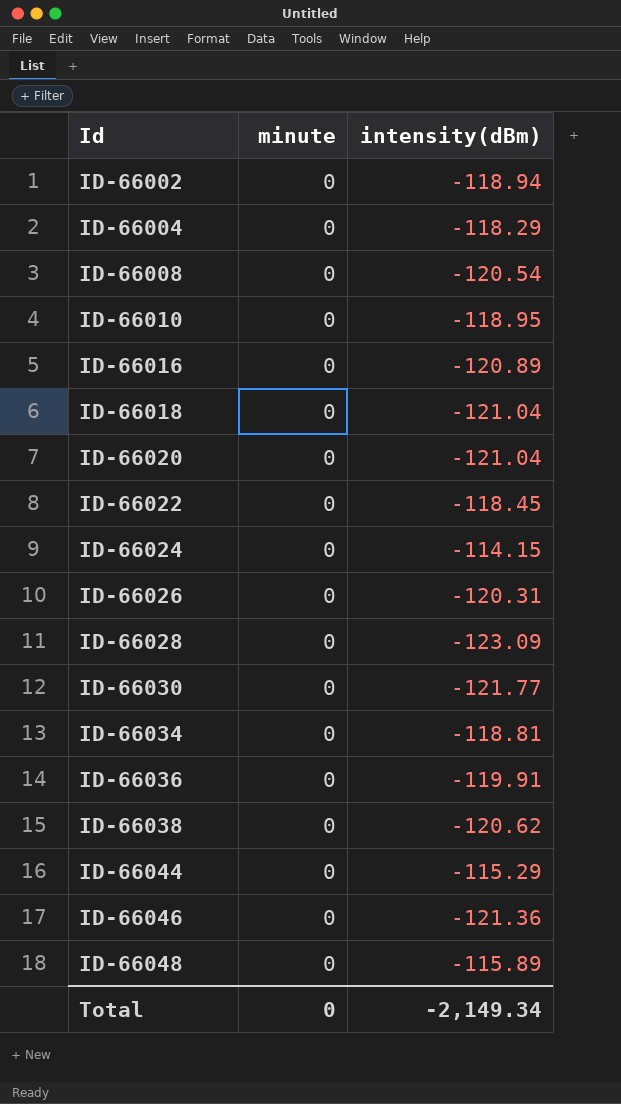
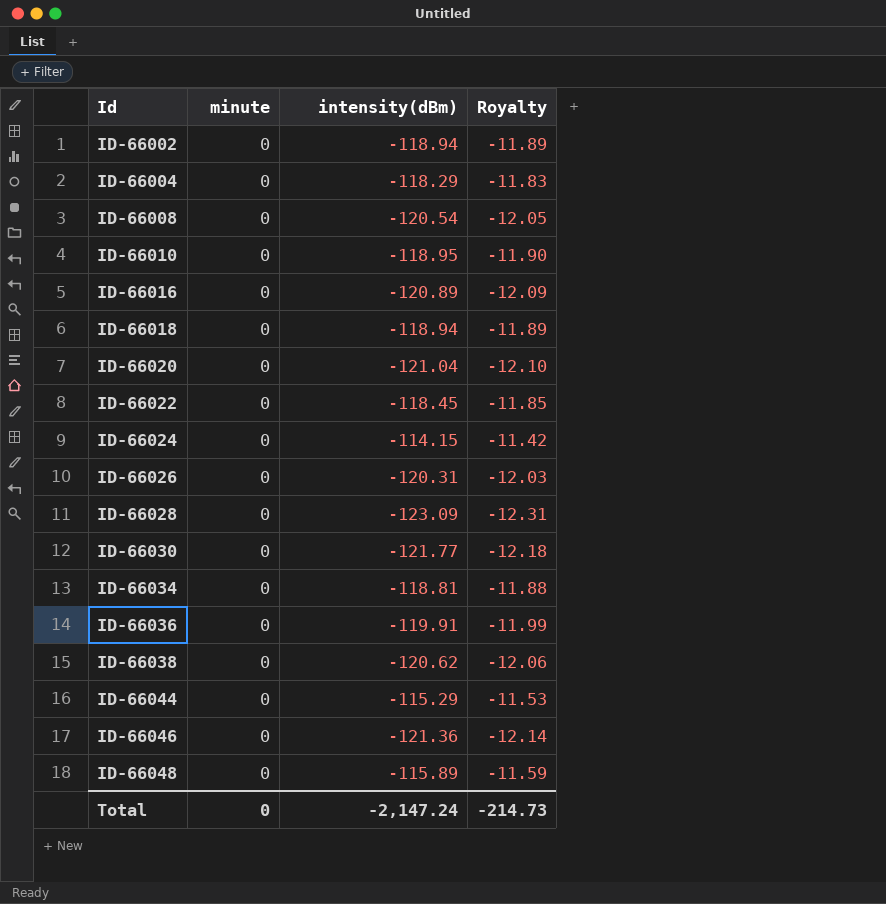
column Royalty | formula: none -> [intensity(dBm)] * 0.1
ID-66018 | intensity(dBm): -121.04 -> -118.94
Total | intensity(dBm): -2,149.34 -> -2,147.24

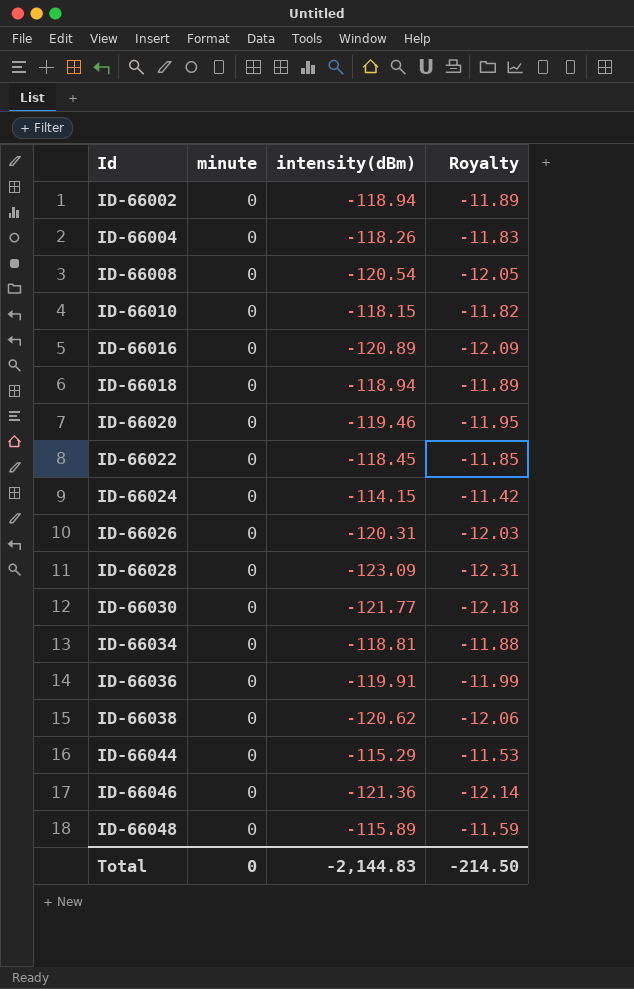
ID-66004 | intensity(dBm): -118.29 -> -118.26
ID-66010 | intensity(dBm): -118.95 -> -118.15
ID-66010 | Royalty: -11.90 -> -11.82
ID-66020 | intensity(dBm): -121.04 -> -119.46
ID-66020 | Royalty: -12.10 -> -11.95
Total | intensity(dBm): -2,147.24 -> -2,144.83
Total | Royalty: -214.73 -> -214.50

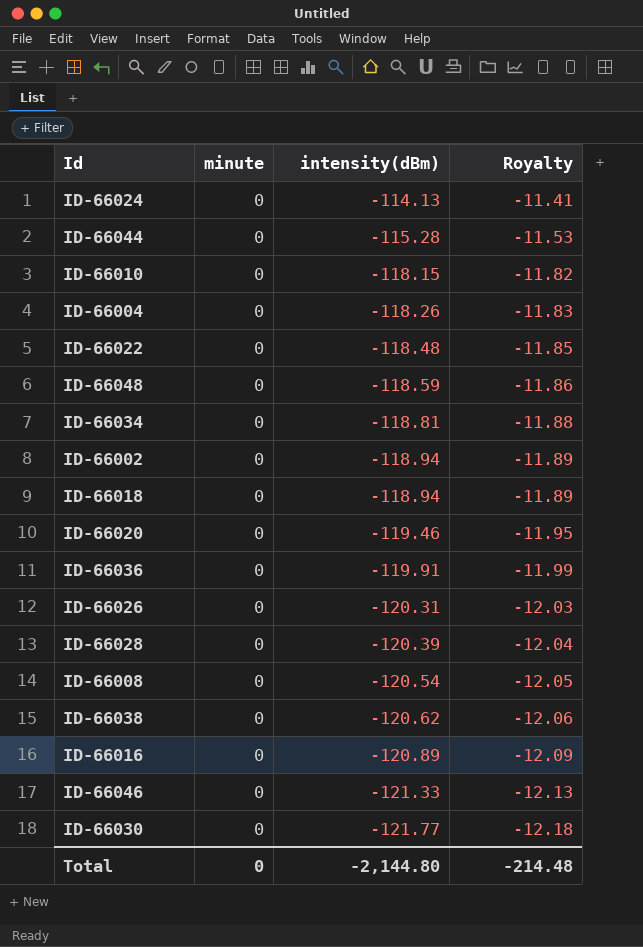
row order: Id ascending -> intensity(dBm) descending
ID-66024 | intensity(dBm): -114.15 -> -114.13
ID-66024 | Royalty: -11.42 -> -11.41
ID-66044 | intensity(dBm): -115.29 -> -115.28
ID-66022 | intensity(dBm): -118.45 -> -118.48
ID-66048 | intensity(dBm): -115.89 -> -118.59
ID-66048 | Royalty: -11.59 -> -11.86
ID-66028 | intensity(dBm): -123.09 -> -120.39
ID-66028 | Royalty: -12.31 -> -12.04
ID-66046 | intensity(dBm): -121.36 -> -121.33
ID-66046 | Royalty: -12.14 -> -12.13
Total | intensity(dBm): -2,144.83 -> -2,144.80
Total | Royalty: -214.50 -> -214.48

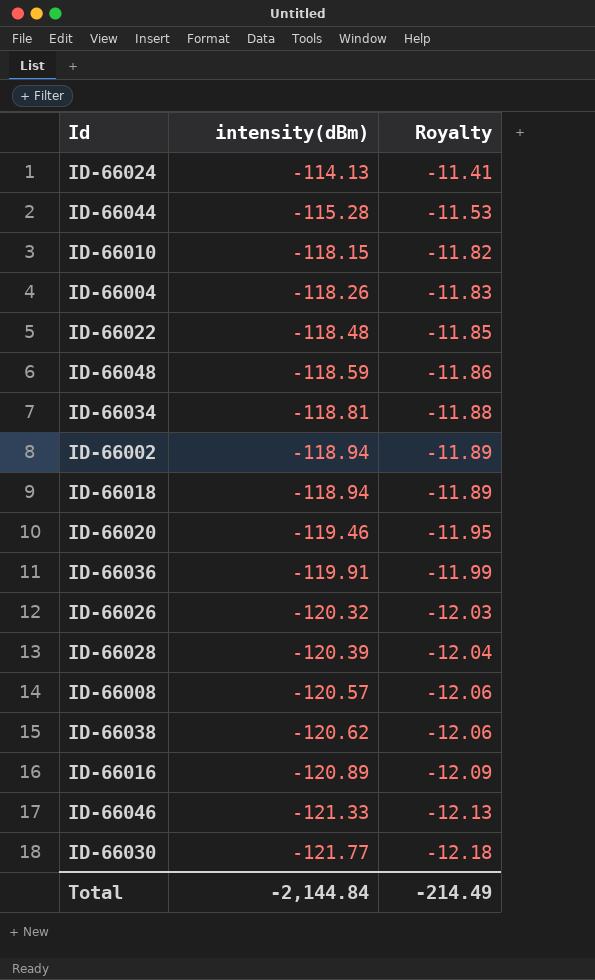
column minute | position: 2 -> none
ID-66026 | intensity(dBm): -120.31 -> -120.32
ID-66008 | intensity(dBm): -120.54 -> -120.57
ID-66008 | Royalty: -12.05 -> -12.06
Total | intensity(dBm): -2,144.80 -> -2,144.84
Total | Royalty: -214.48 -> -214.49

